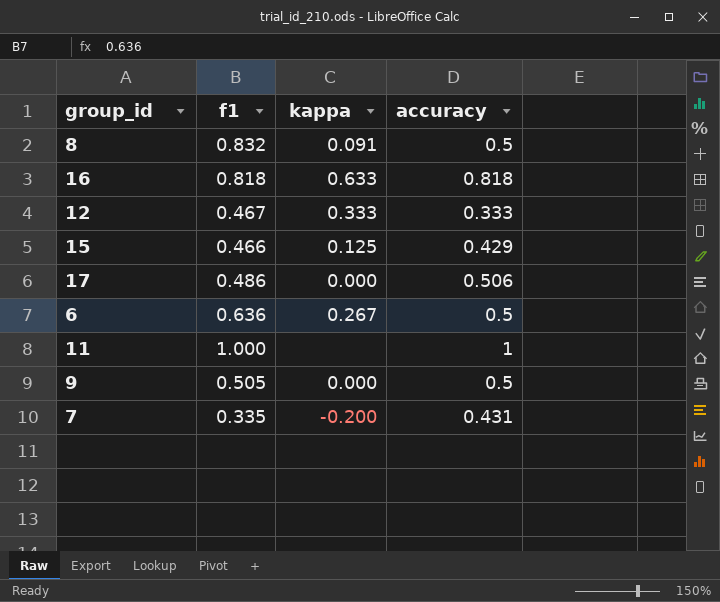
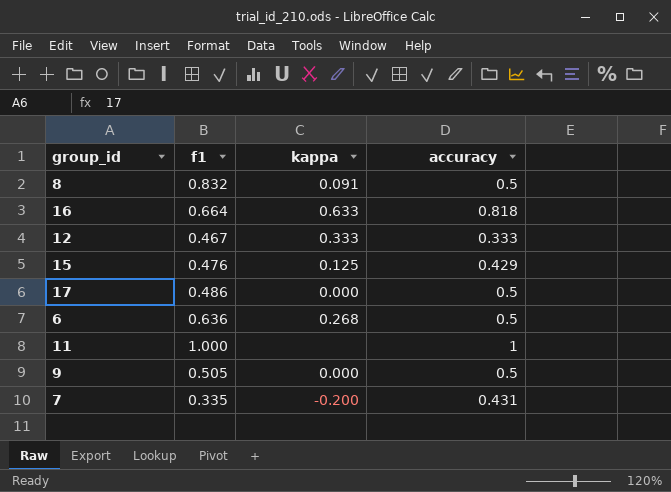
16 | f1: 0.818 -> 0.664
15 | f1: 0.466 -> 0.476
17 | accuracy: 0.506 -> 0.5
6 | kappa: 0.267 -> 0.268

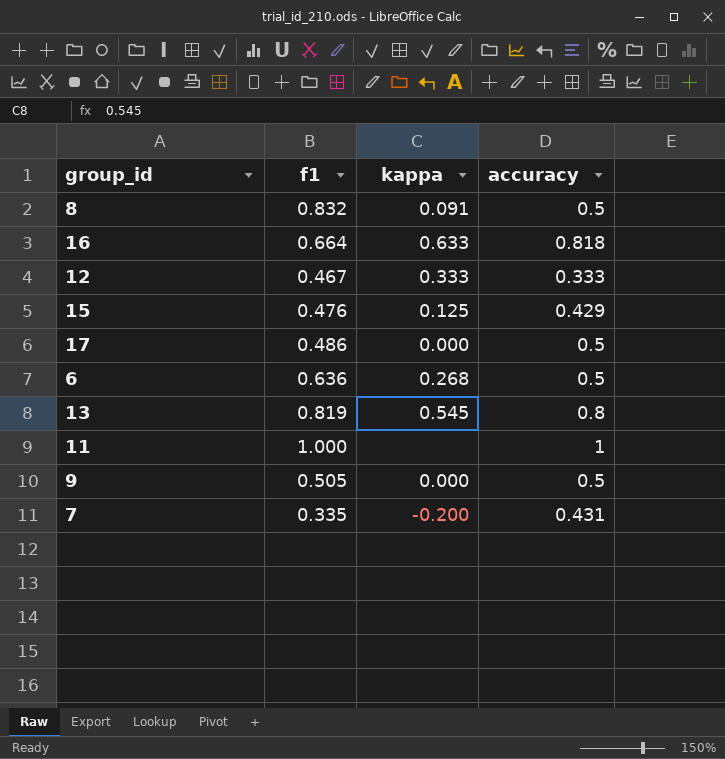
row 13: none -> 0.819 | 0.545 | 0.8

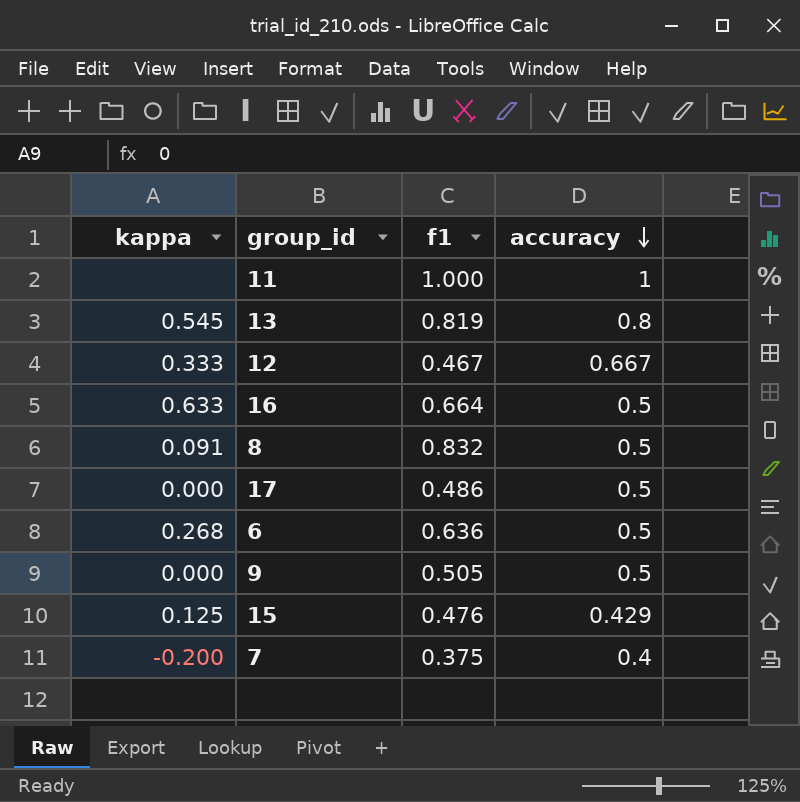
row order: none -> accuracy descending
column kappa | position: 3 -> 1
12 | accuracy: 0.333 -> 0.667
16 | accuracy: 0.818 -> 0.5
7 | f1: 0.335 -> 0.375
7 | accuracy: 0.431 -> 0.4

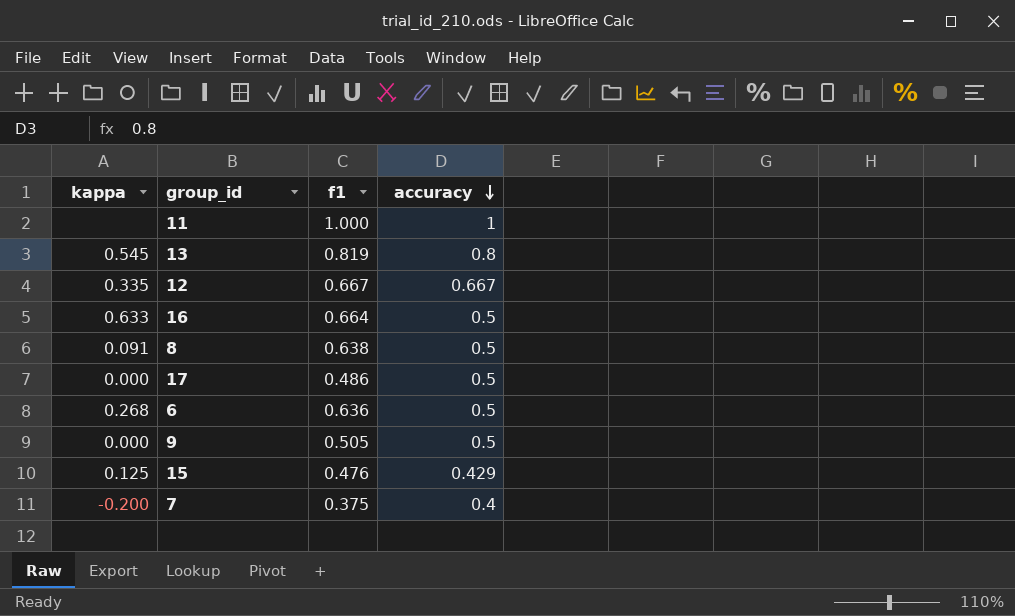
12 | kappa: 0.333 -> 0.335
12 | f1: 0.467 -> 0.667
8 | f1: 0.832 -> 0.638

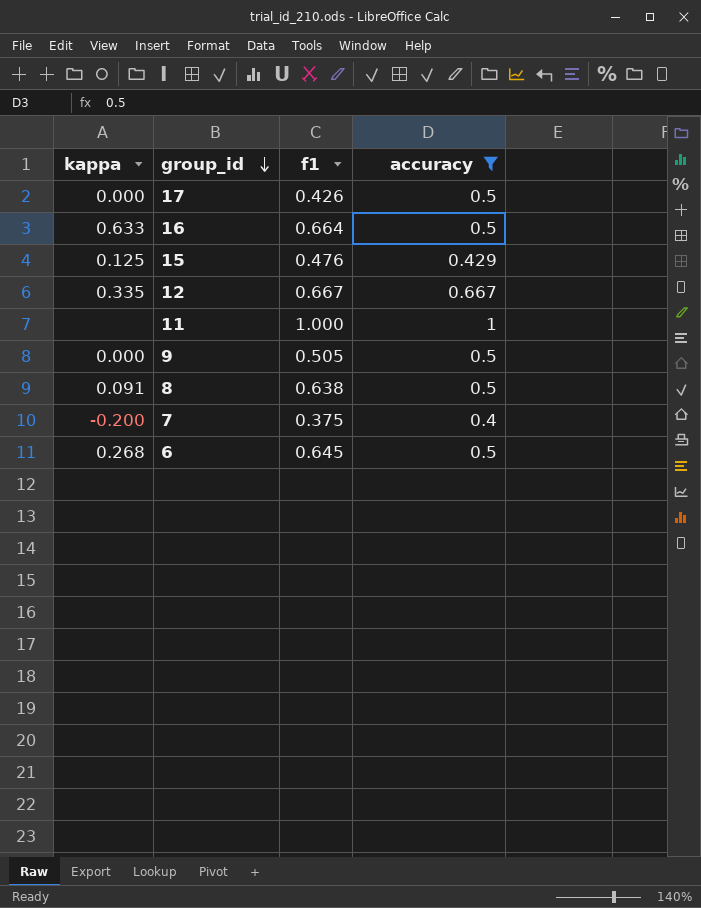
filter: none -> accuracy != 0.8
row order: accuracy descending -> group_id descending
17 | f1: 0.486 -> 0.426
6 | f1: 0.636 -> 0.645

